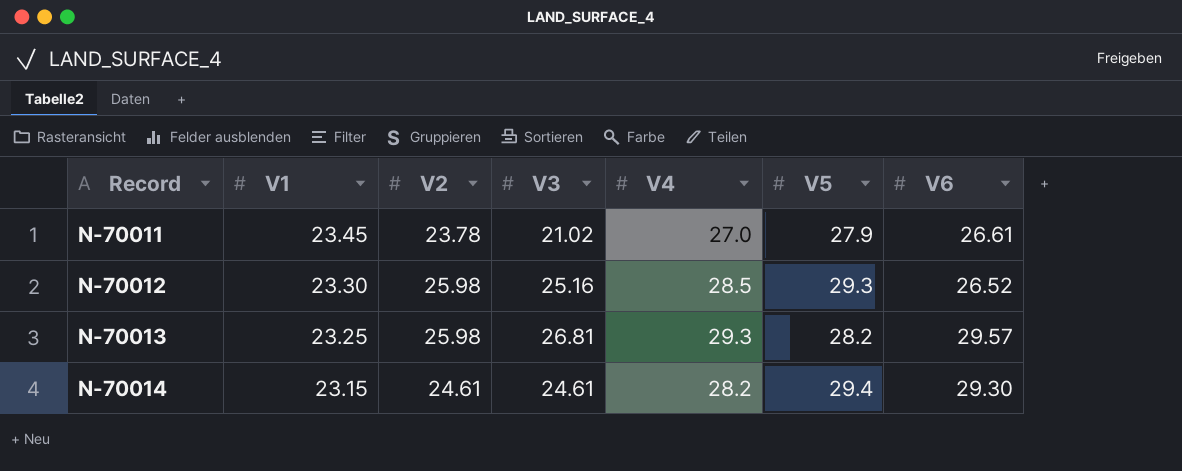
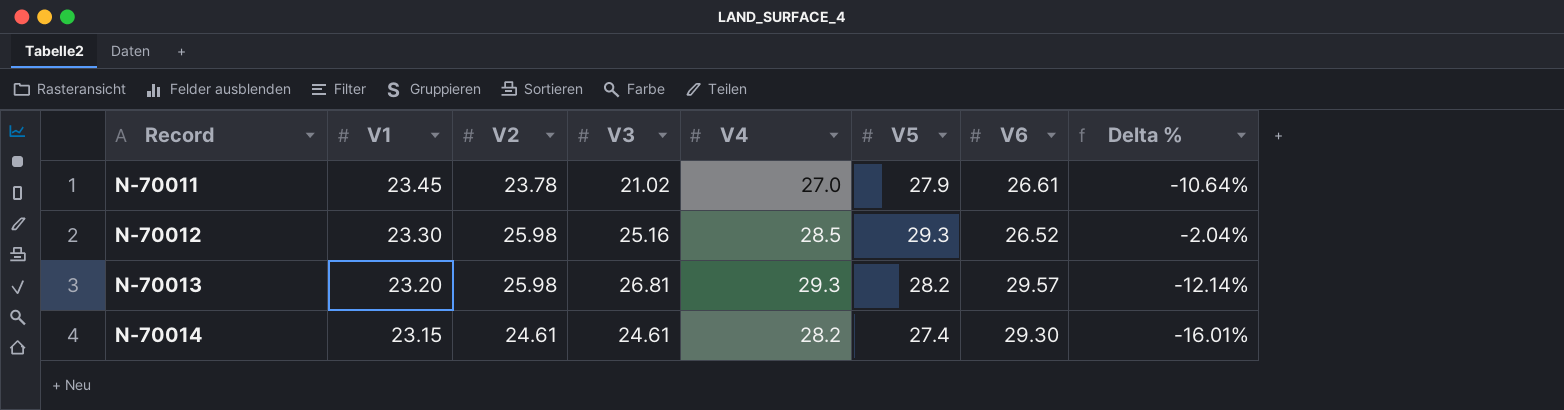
column Delta % | formula: none -> ([V2] - [V6]) / [V6]
N-70013 | V1: 23.25 -> 23.20
N-70014 | V5: 29.4 -> 27.4

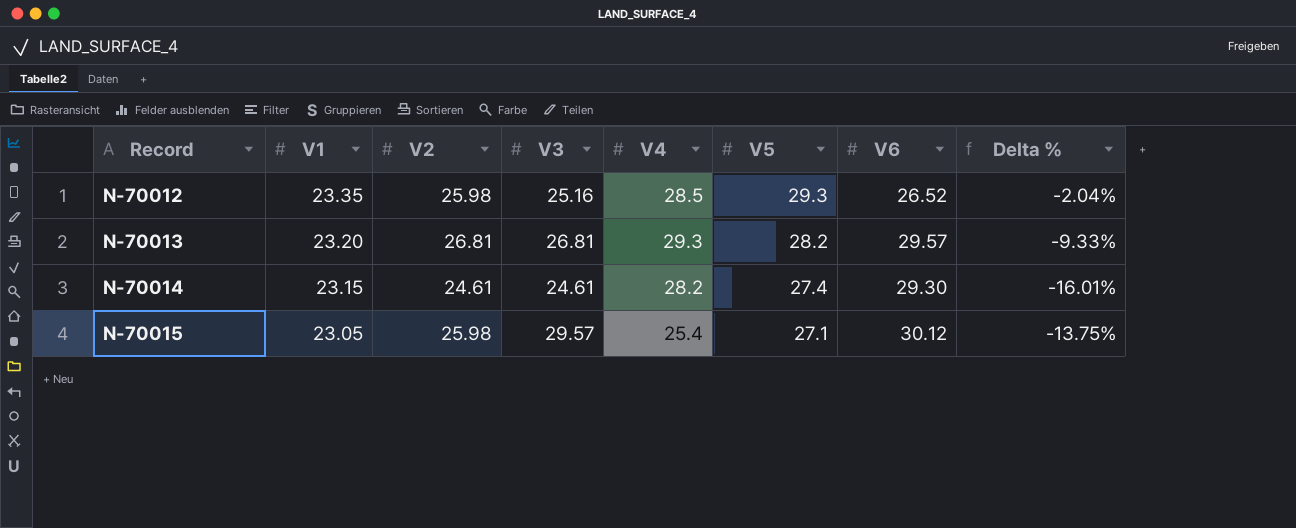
row N-70011: 23.45 | 23.78 | 21.02 | 27.0 | 27.9 | 26.61 | -10.64% -> none
N-70012 | V1: 23.30 -> 23.35
N-70013 | V2: 25.98 -> 26.81
N-70013 | Delta %: -12.14% -> -9.33%
row N-70015: none -> 23.05 | 25.98 | 29.57 | 25.4 | 27.1 | 30.12 | -13.75%

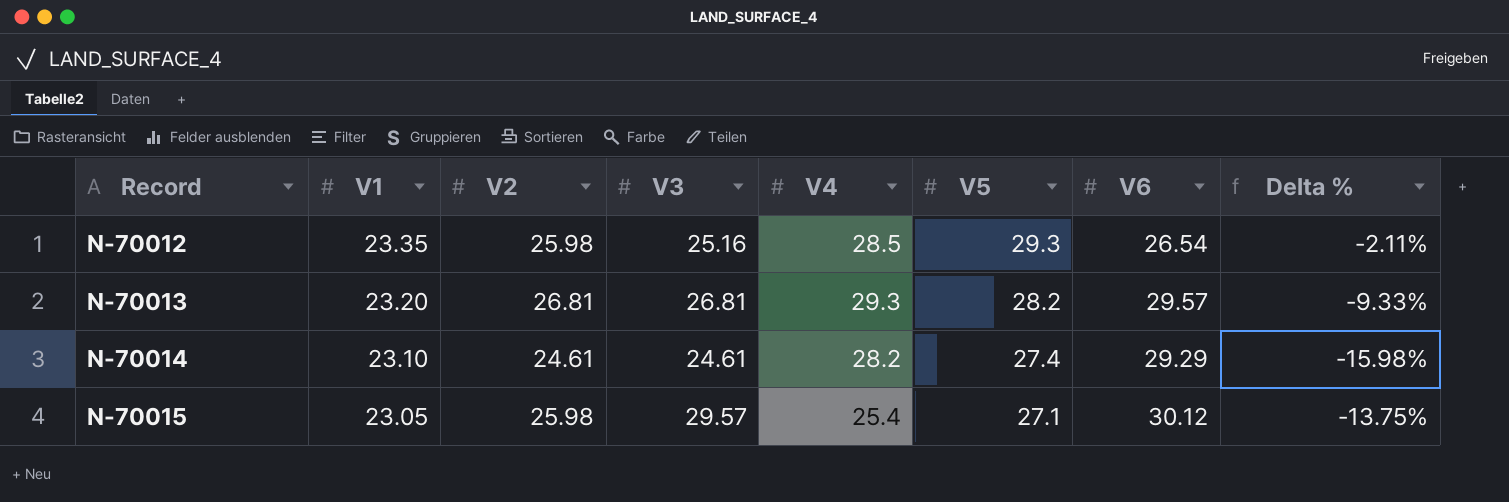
N-70012 | V6: 26.52 -> 26.54
N-70012 | Delta %: -2.04% -> -2.11%
N-70014 | V1: 23.15 -> 23.10
N-70014 | V6: 29.30 -> 29.29
N-70014 | Delta %: -16.01% -> -15.98%

